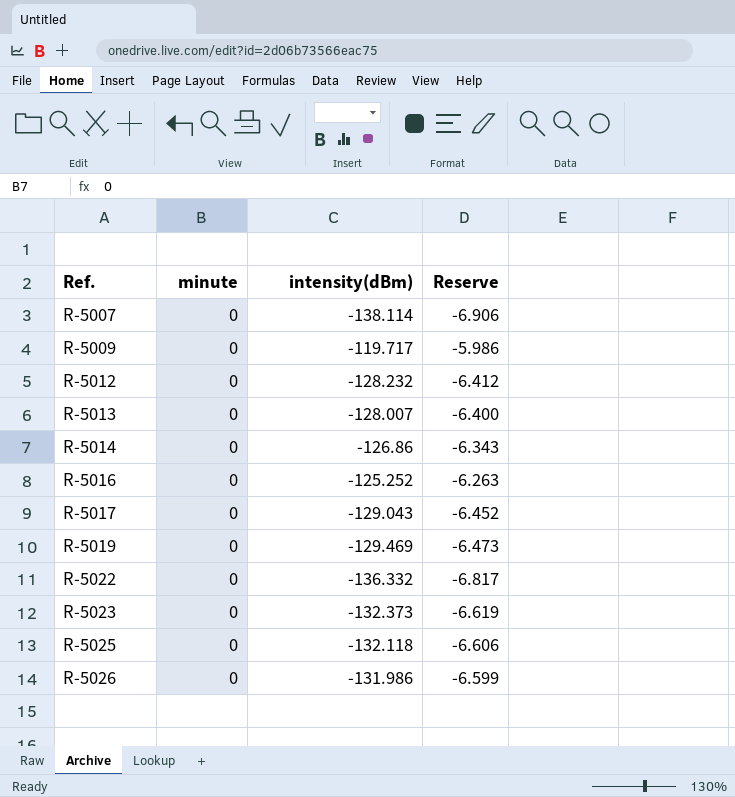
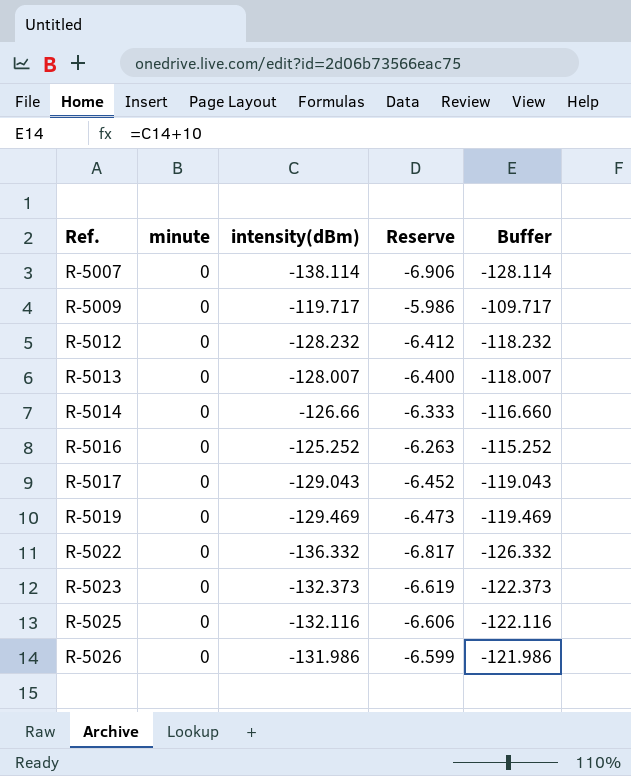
column Buffer | formula: none -> [intensity(dBm)] + 10
R-5014 | intensity(dBm): -126.86 -> -126.66
R-5014 | Reserve: -6.343 -> -6.333
R-5025 | intensity(dBm): -132.118 -> -132.116

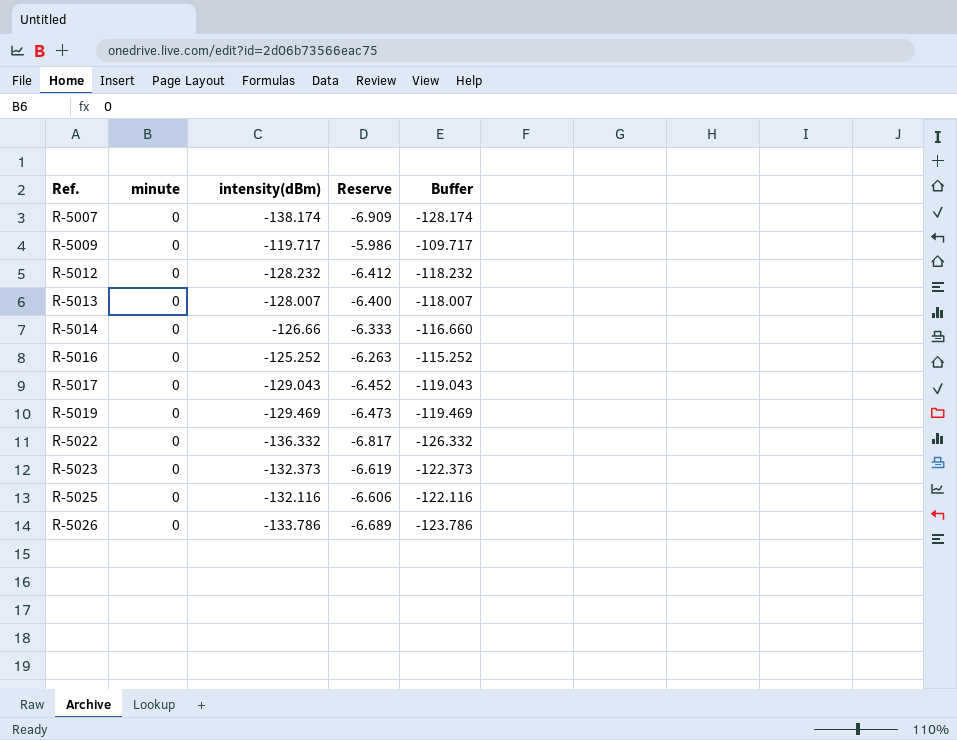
R-5007 | intensity(dBm): -138.114 -> -138.174
R-5007 | Reserve: -6.906 -> -6.909
R-5007 | Buffer: -128.114 -> -128.174
R-5026 | intensity(dBm): -131.986 -> -133.786
R-5026 | Reserve: -6.599 -> -6.689
R-5026 | Buffer: -121.986 -> -123.786

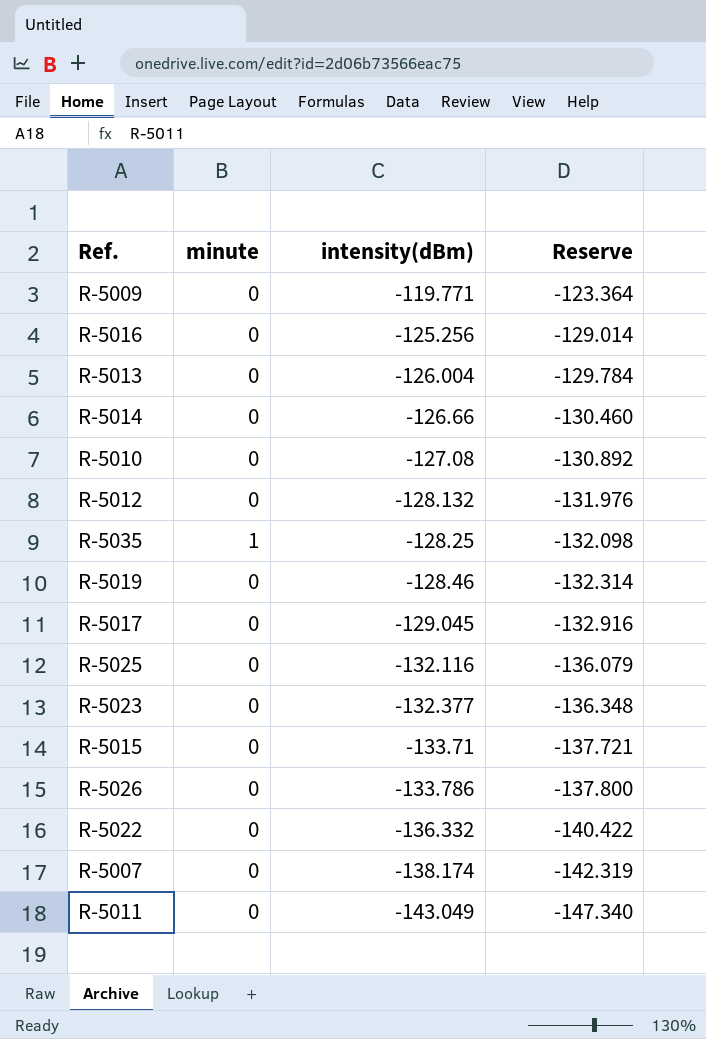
row order: Ref. ascending -> intensity(dBm) descending
column Buffer | formula: [intensity(dBm)] + 10 -> none
column Reserve | formula: [intensity(dBm)] * 0.05 -> [intensity(dBm)] * 1.03
R-5009 | intensity(dBm): -119.717 -> -119.771
R-5016 | intensity(dBm): -125.252 -> -125.256
R-5013 | intensity(dBm): -128.007 -> -126.004
row R-5010: none -> 0 | -127.08 | -130.892
R-5012 | intensity(dBm): -128.232 -> -128.132
row R-5035: none -> 1 | -128.25 | -132.098
R-5019 | intensity(dBm): -129.469 -> -128.46
R-5017 | intensity(dBm): -129.043 -> -129.045
R-5023 | intensity(dBm): -132.373 -> -132.377
row R-5015: none -> 0 | -133.71 | -137.721
row R-5011: none -> 0 | -143.049 | -147.340

